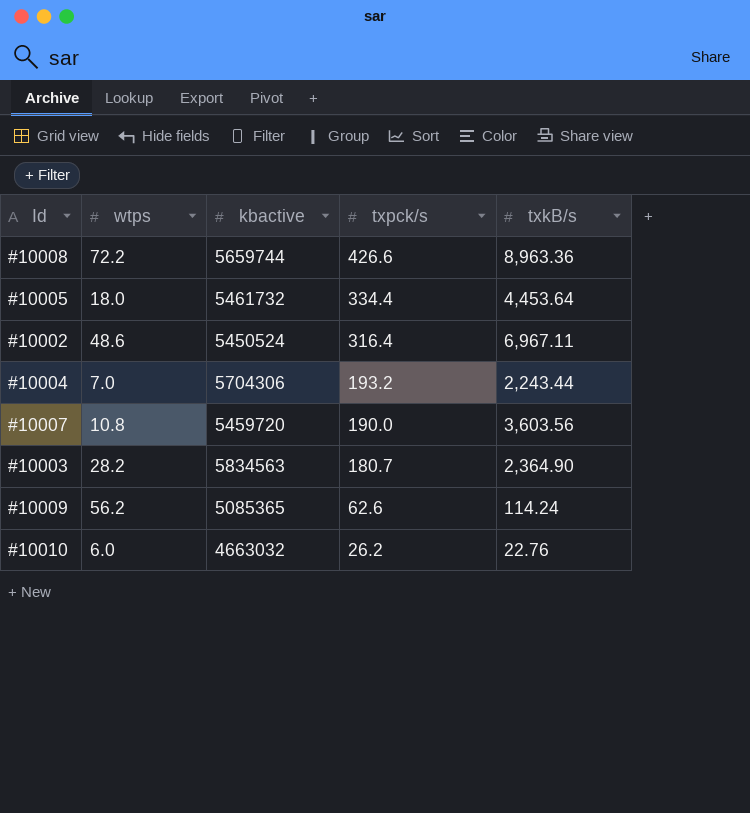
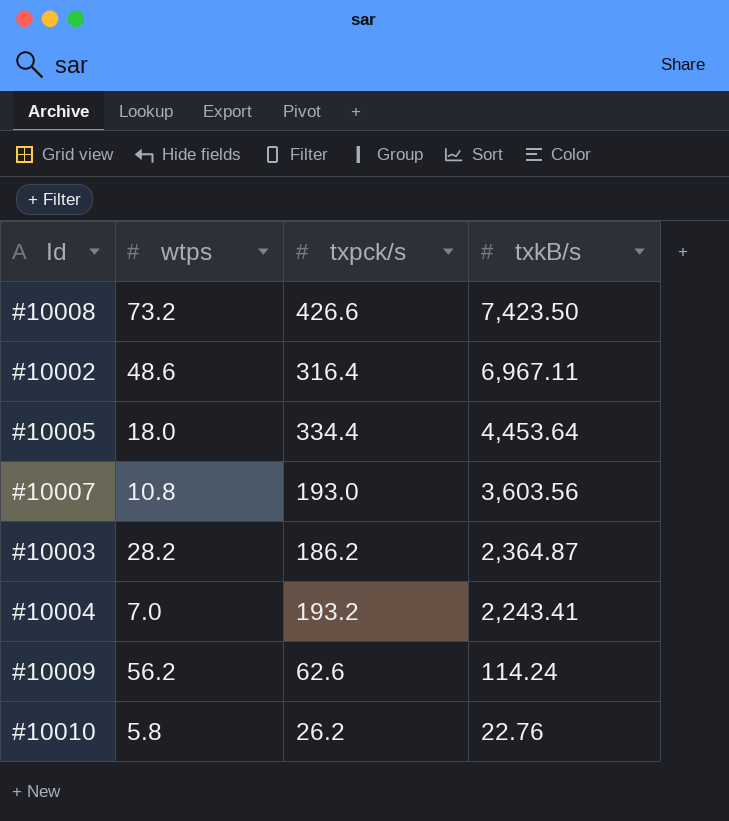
row order: txpck/s descending -> txkB/s descending
column kbactive | position: 3 -> none
#10008 | wtps: 72.2 -> 73.2
#10008 | txkB/s: 8,963.36 -> 7,423.50
#10007 | txpck/s: 190.0 -> 193.0
#10003 | txpck/s: 180.7 -> 186.2
#10003 | txkB/s: 2,364.90 -> 2,364.87
#10004 | txkB/s: 2,243.44 -> 2,243.41
#10010 | wtps: 6.0 -> 5.8

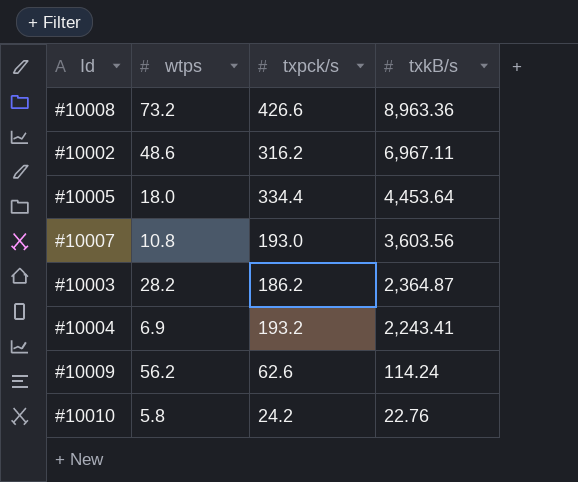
#10008 | txkB/s: 7,423.50 -> 8,963.36
#10002 | txpck/s: 316.4 -> 316.2
#10004 | wtps: 7.0 -> 6.9
#10010 | txpck/s: 26.2 -> 24.2

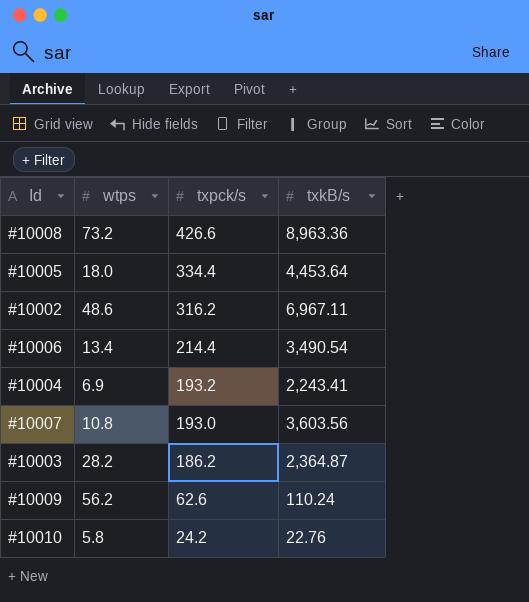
row order: txkB/s descending -> txpck/s descending
row #10006: none -> 13.4 | 214.4 | 3,490.54
#10009 | txkB/s: 114.24 -> 110.24

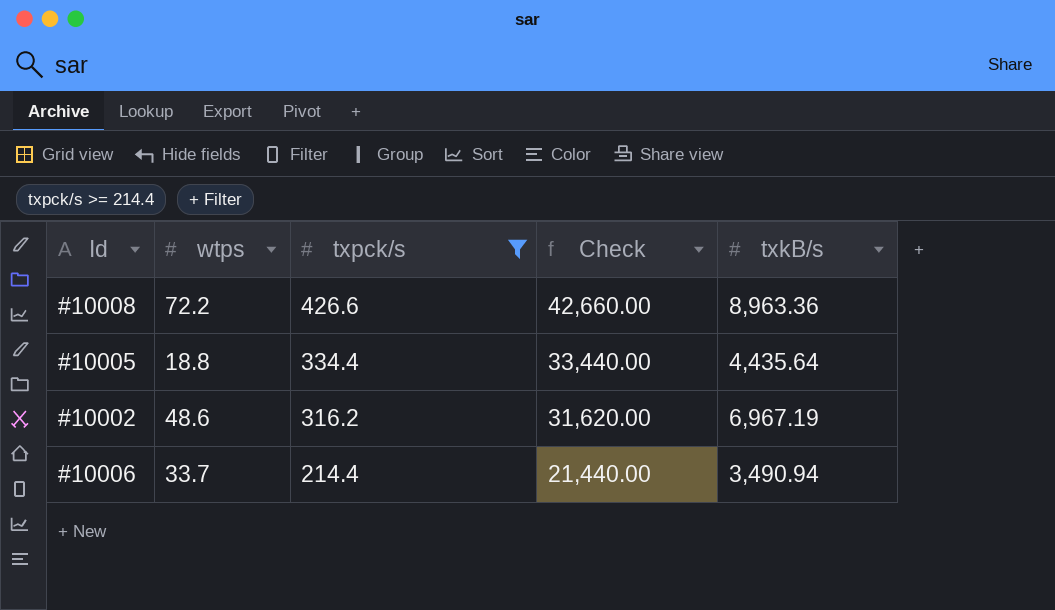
filter: none -> txpck/s >= 214.4
column Check | formula: none -> [txpck/s] * 100
#10008 | wtps: 73.2 -> 72.2
#10005 | wtps: 18.0 -> 18.8
#10005 | txkB/s: 4,453.64 -> 4,435.64
#10002 | txkB/s: 6,967.11 -> 6,967.19
#10006 | wtps: 13.4 -> 33.7
#10006 | txkB/s: 3,490.54 -> 3,490.94

